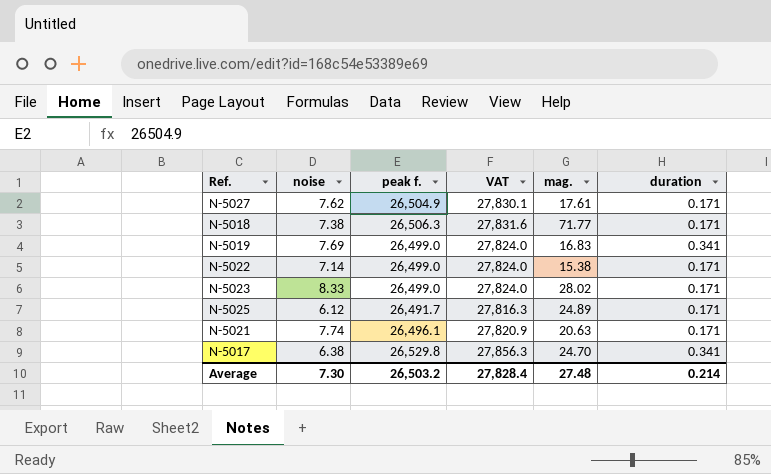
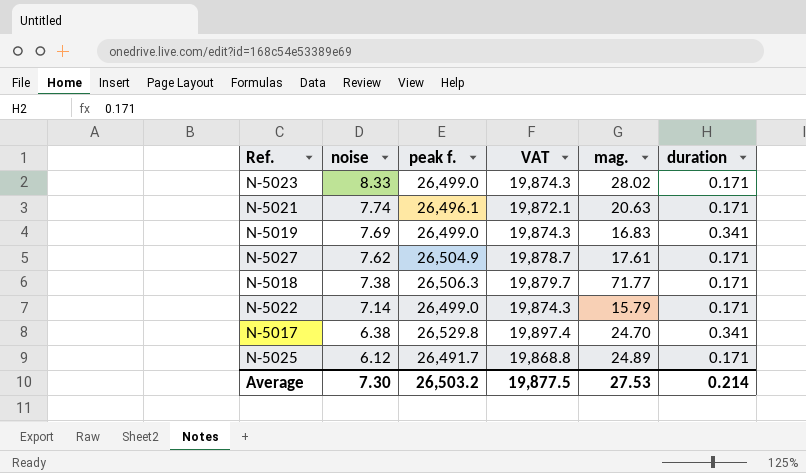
row order: none -> noise descending
column VAT | formula: [peak f.] * 1.05 -> [peak f.] * 0.75
N-5022 | mag.: 15.38 -> 15.79
Average | VAT: 27,828.4 -> 19,877.5
Average | mag.: 27.48 -> 27.53

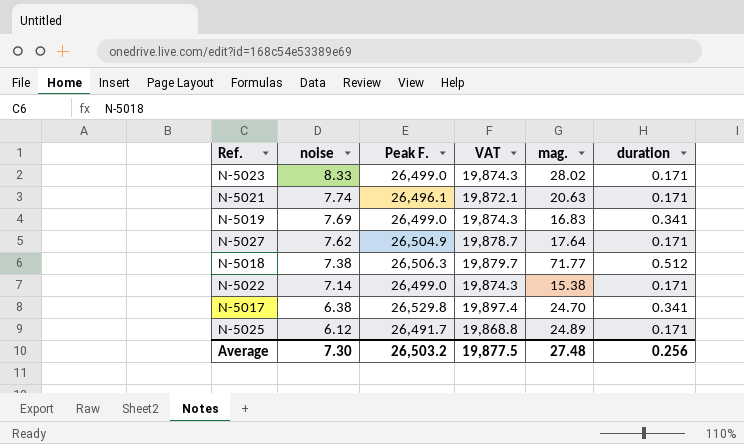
column name: peak f. -> Peak F.
N-5027 | mag.: 17.61 -> 17.64
N-5018 | duration: 0.171 -> 0.512
N-5022 | mag.: 15.79 -> 15.38
Average | mag.: 27.53 -> 27.48
Average | duration: 0.214 -> 0.256

